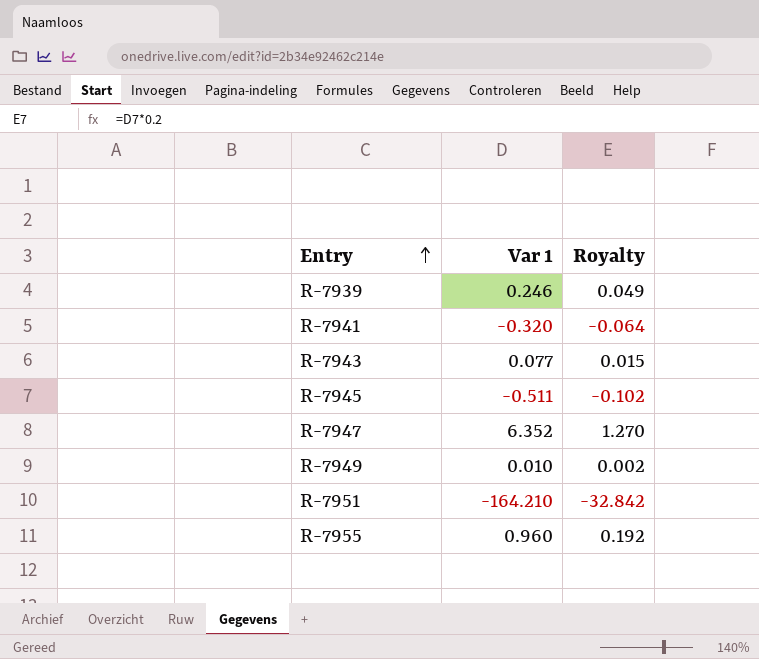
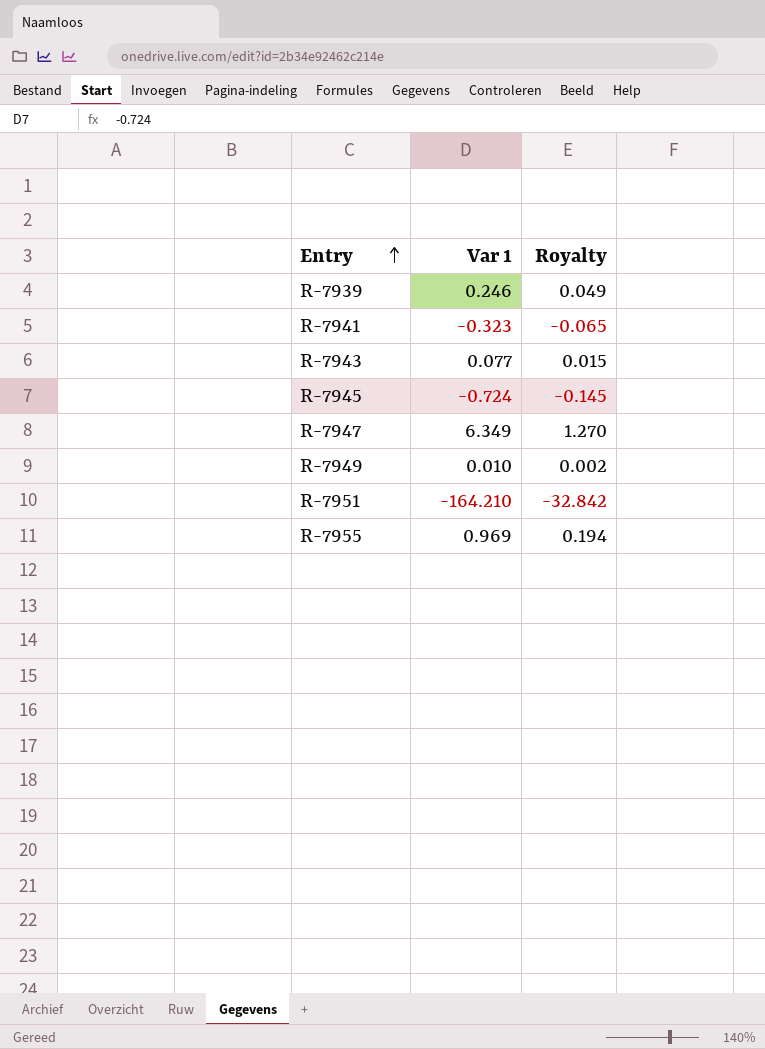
R-7941 | Var 1: -0.320 -> -0.323
R-7941 | Royalty: -0.064 -> -0.065
R-7945 | Var 1: -0.511 -> -0.724
R-7945 | Royalty: -0.102 -> -0.145
R-7947 | Var 1: 6.352 -> 6.349
R-7955 | Var 1: 0.960 -> 0.969
R-7955 | Royalty: 0.192 -> 0.194

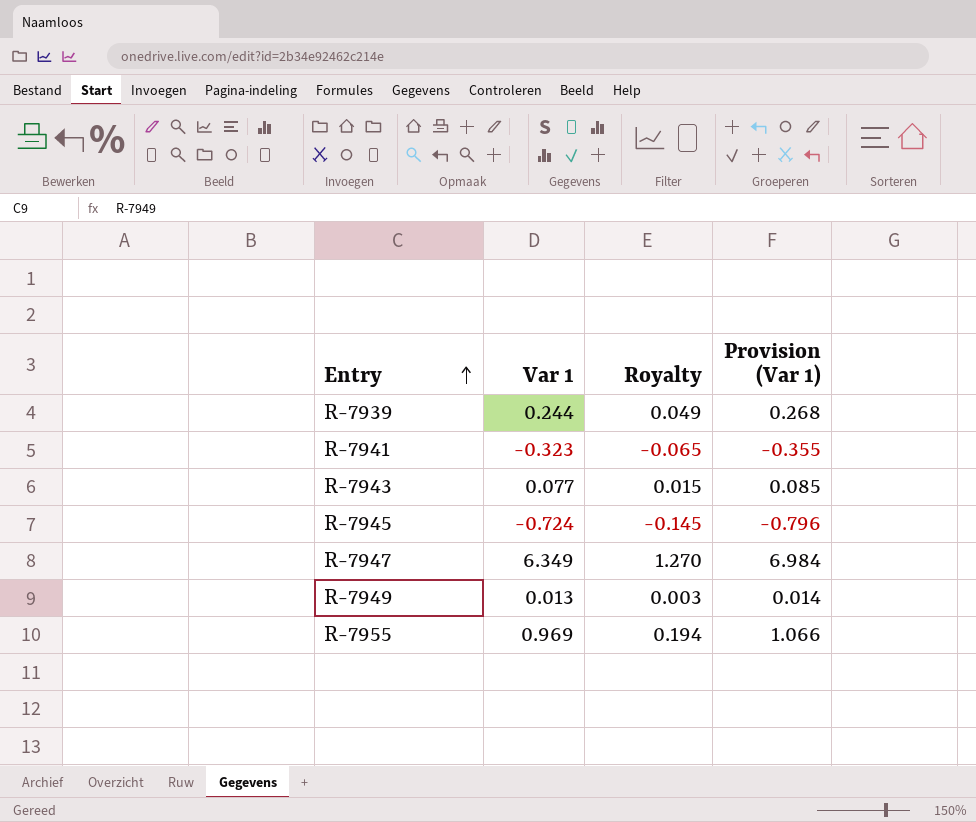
column Provision (Var 1) | formula: none -> [Var 1] * 1.1
row R-7951: -164.210 | -32.842 -> none
R-7939 | Var 1: 0.246 -> 0.244
R-7949 | Var 1: 0.010 -> 0.013
R-7949 | Royalty: 0.002 -> 0.003

